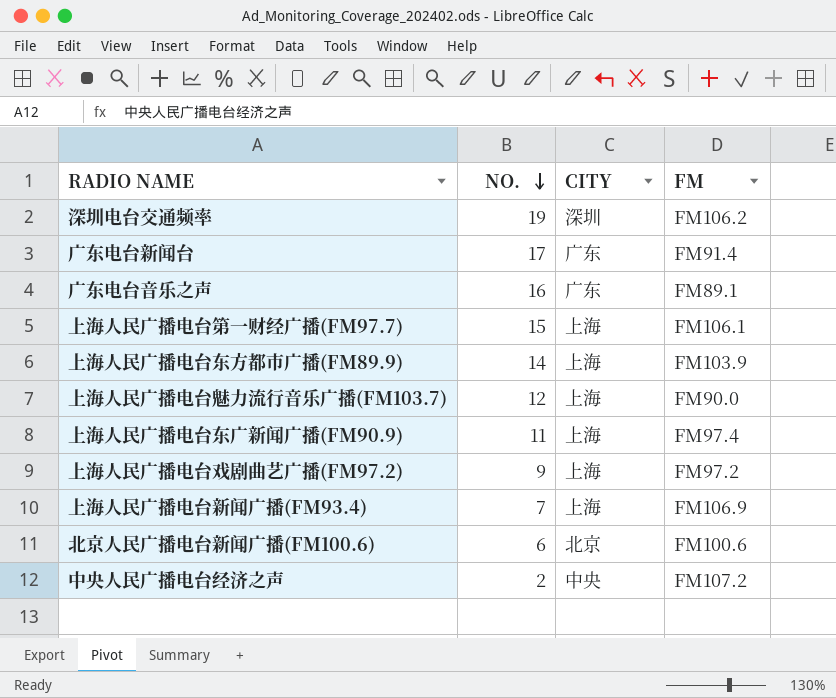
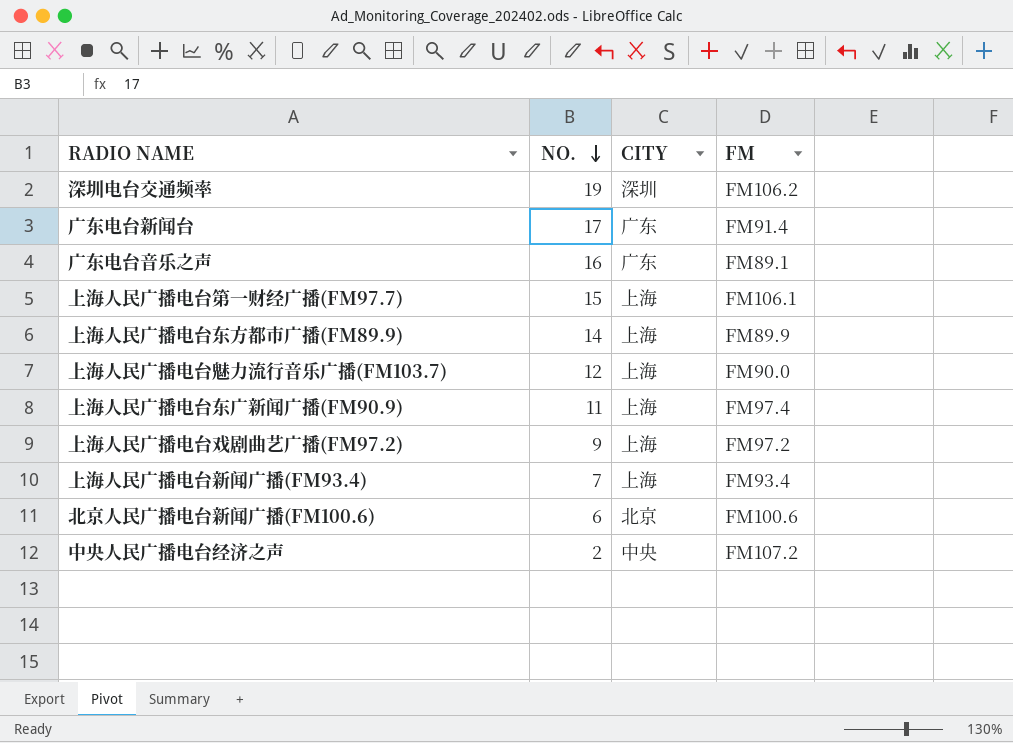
上海人民广播电台东方都市广播(FM89.9) | FM: FM103.9 -> FM89.9
上海人民广播电台新闻广播(FM93.4) | FM: FM106.9 -> FM93.4

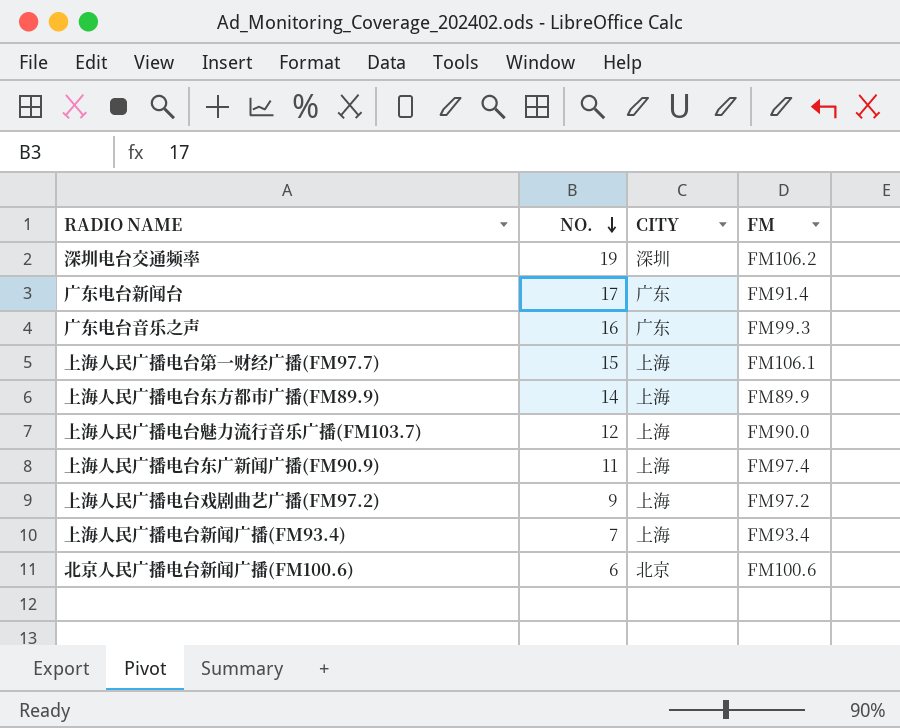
row 中央人民广播电台经济之声: 2 | 中央 | FM107.2 -> none
广东电台音乐之声 | FM: FM89.1 -> FM99.3

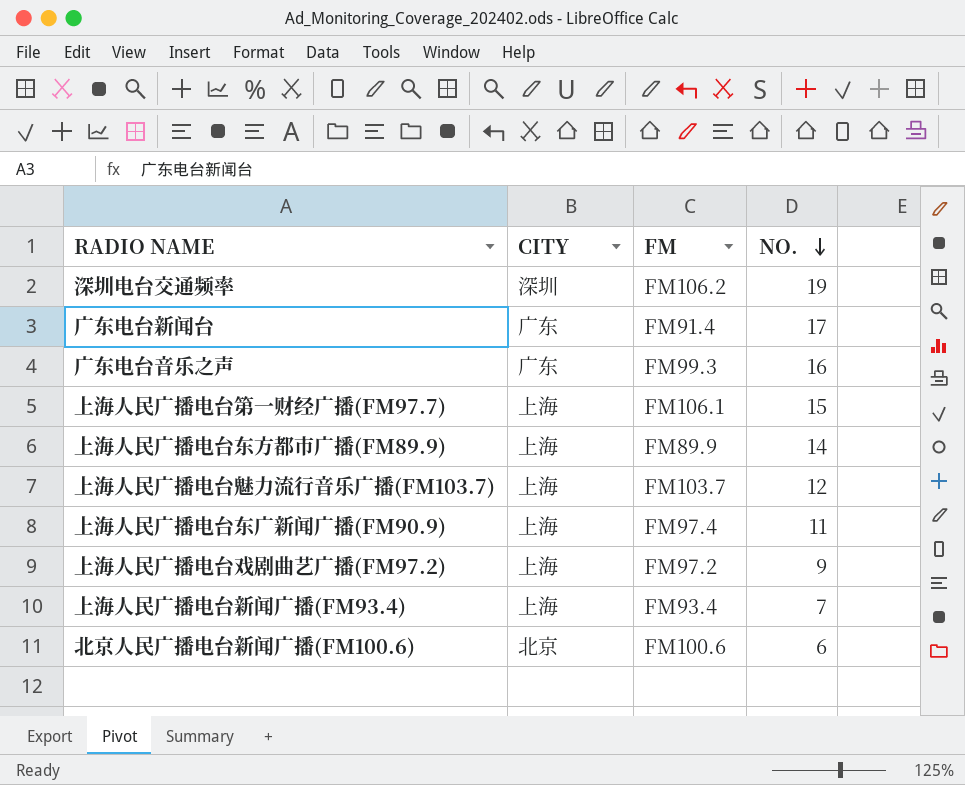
column NO. | position: 2 -> 4
上海人民广播电台魅力流行音乐广播(FM103.7) | FM: FM90.0 -> FM103.7

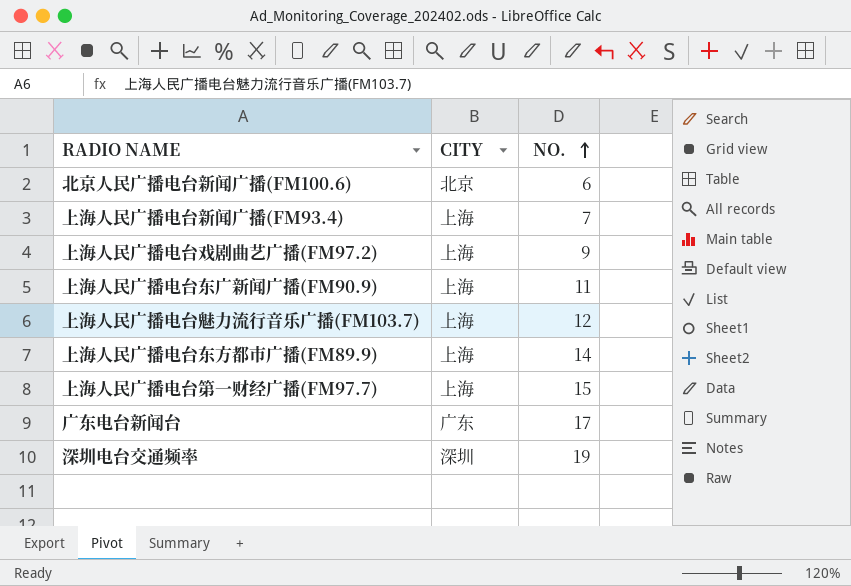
row order: NO. descending -> NO. ascending
column FM | position: 3 -> none
row 广东电台音乐之声: 广东 | FM99.3 | 16 -> none

